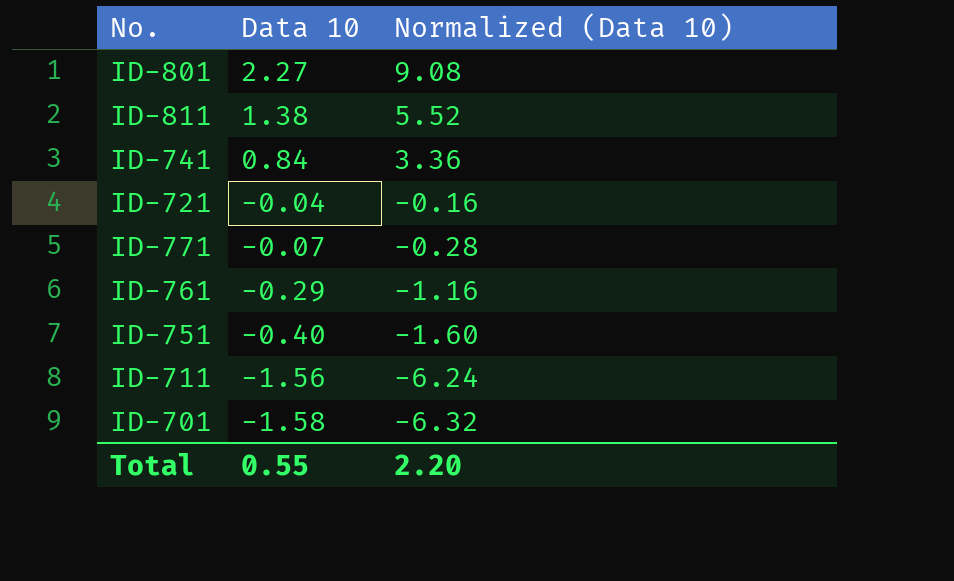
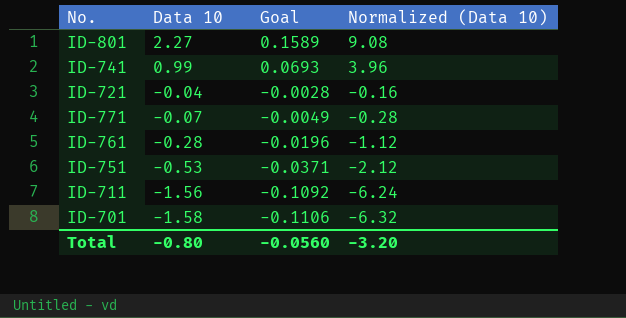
column Goal | formula: none -> [Data 10] * 0.07
row ID-811: 1.38 | 5.52 -> none
ID-741 | Data 10: 0.84 -> 0.99
ID-741 | Normalized (Data 10): 3.36 -> 3.96
ID-761 | Data 10: -0.29 -> -0.28
ID-761 | Normalized (Data 10): -1.16 -> -1.12
ID-751 | Data 10: -0.40 -> -0.53
ID-751 | Normalized (Data 10): -1.60 -> -2.12
Total | Data 10: 0.55 -> -0.80
Total | Normalized (Data 10): 2.20 -> -3.20

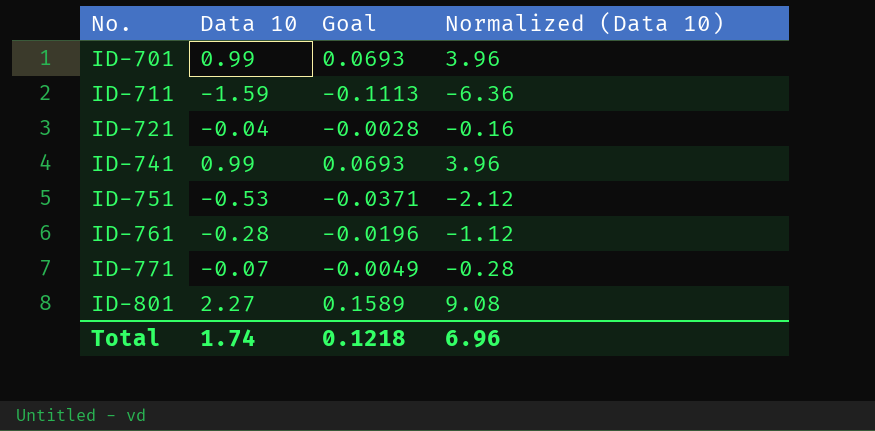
row order: Data 10 descending -> No. ascending
ID-701 | Data 10: -1.58 -> 0.99
ID-701 | Goal: -0.1106 -> 0.0693
ID-701 | Normalized (Data 10): -6.32 -> 3.96
ID-711 | Data 10: -1.56 -> -1.59
ID-711 | Goal: -0.1092 -> -0.1113
ID-711 | Normalized (Data 10): -6.24 -> -6.36
Total | Data 10: -0.80 -> 1.74
Total | Goal: -0.0560 -> 0.1218
Total | Normalized (Data 10): -3.20 -> 6.96

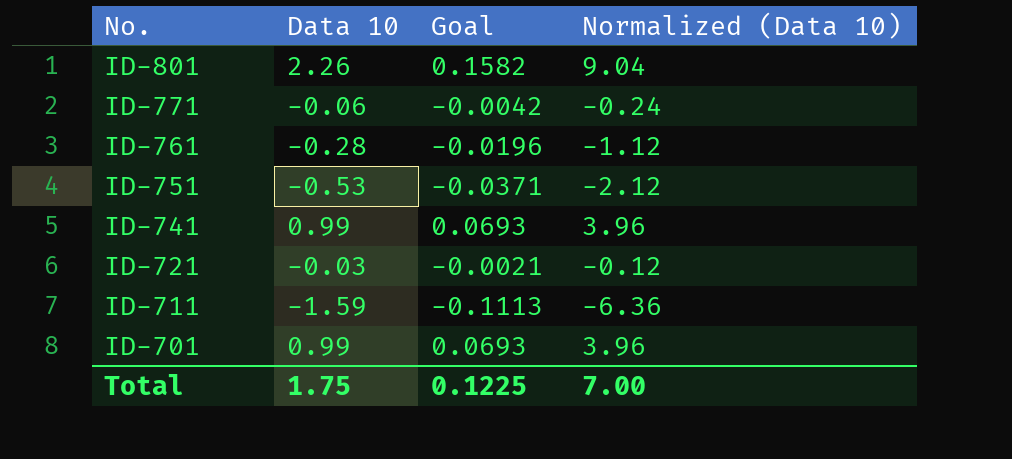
row order: No. ascending -> No. descending
ID-801 | Data 10: 2.27 -> 2.26
ID-801 | Goal: 0.1589 -> 0.1582
ID-801 | Normalized (Data 10): 9.08 -> 9.04
ID-771 | Data 10: -0.07 -> -0.06
ID-771 | Goal: -0.0049 -> -0.0042
ID-771 | Normalized (Data 10): -0.28 -> -0.24
ID-721 | Data 10: -0.04 -> -0.03
ID-721 | Goal: -0.0028 -> -0.0021
ID-721 | Normalized (Data 10): -0.16 -> -0.12
Total | Data 10: 1.74 -> 1.75
Total | Goal: 0.1218 -> 0.1225
Total | Normalized (Data 10): 6.96 -> 7.00

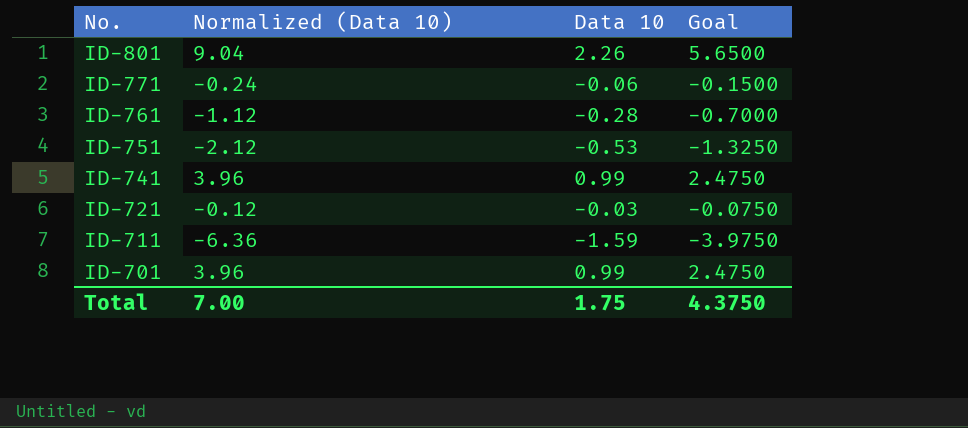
column Normalized (Data 10) | position: 4 -> 2
column Goal | formula: [Data 10] * 0.07 -> [Data 10] * 2.5
Total | Goal: 0.1225 -> 4.3750

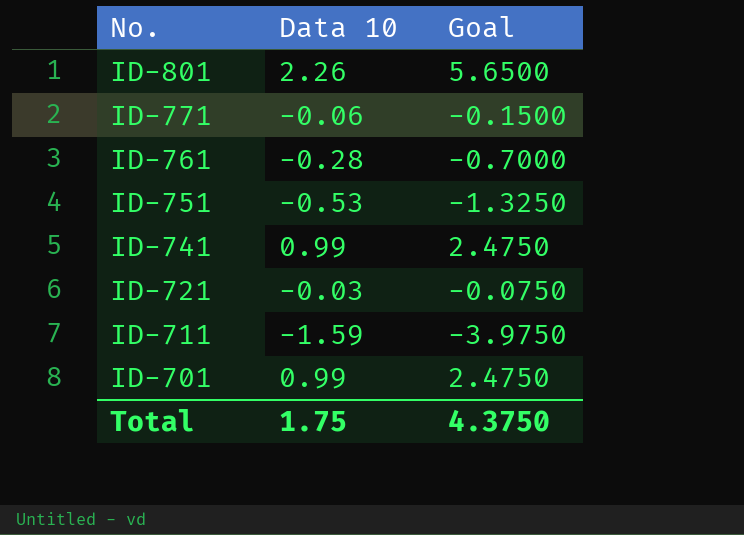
column Normalized (Data 10) | formula: [Data 10] * 4 -> none

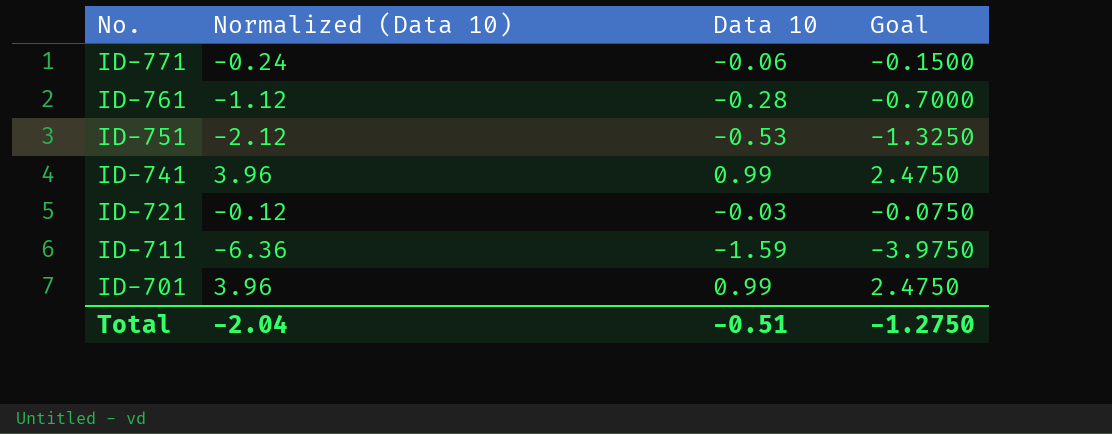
column Normalized (Data 10) | formula: none -> [Data 10] * 4
row ID-801: 2.26 | 5.6500 -> none
Total | Data 10: 1.75 -> -0.51
Total | Goal: 4.3750 -> -1.2750

